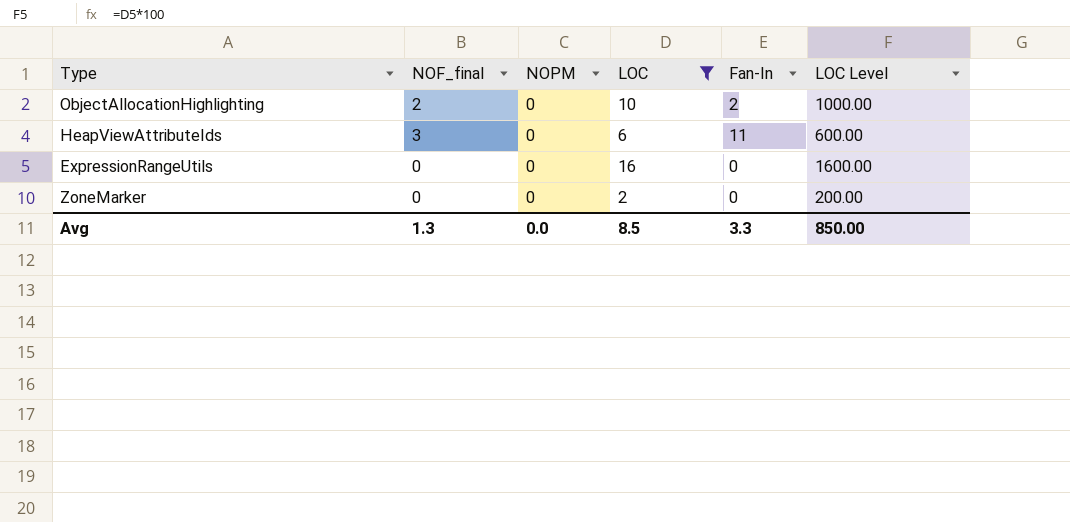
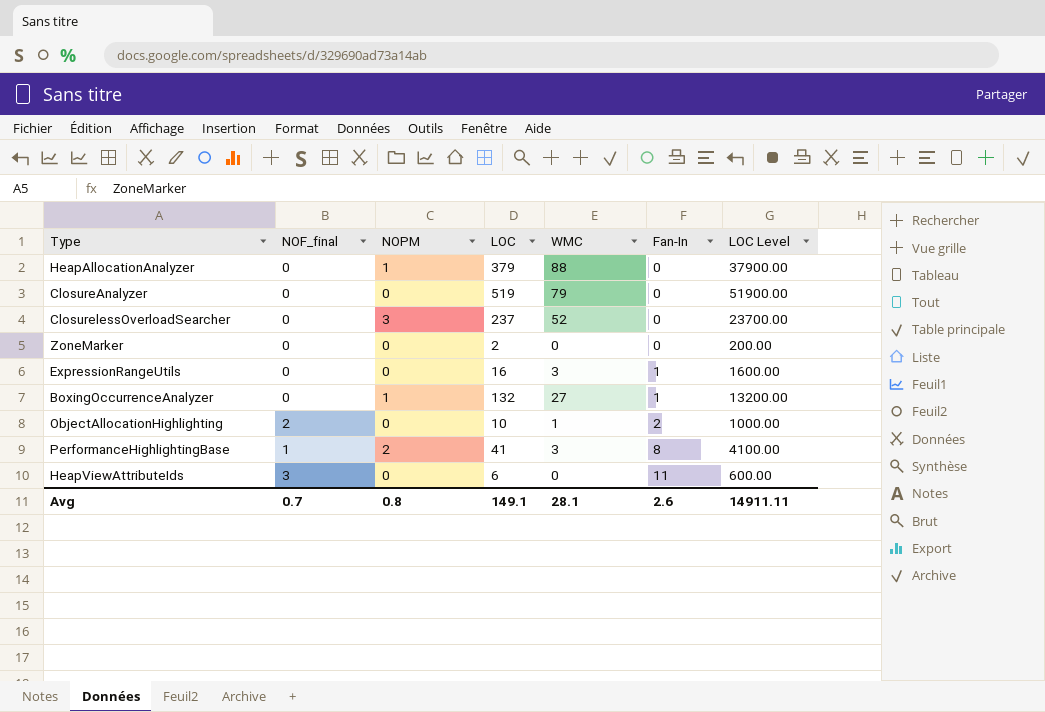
filter: LOC <= 16 -> none
row order: none -> Fan-In ascending
column WMC | position: none -> 5
ExpressionRangeUtils | Fan-In: 0 -> 1
Avg | NOF_final: 1.3 -> 0.7
Avg | NOPM: 0.0 -> 0.8
Avg | LOC: 8.5 -> 149.1
Avg | Fan-In: 3.3 -> 2.6
Avg | LOC Level: 850.00 -> 14911.11

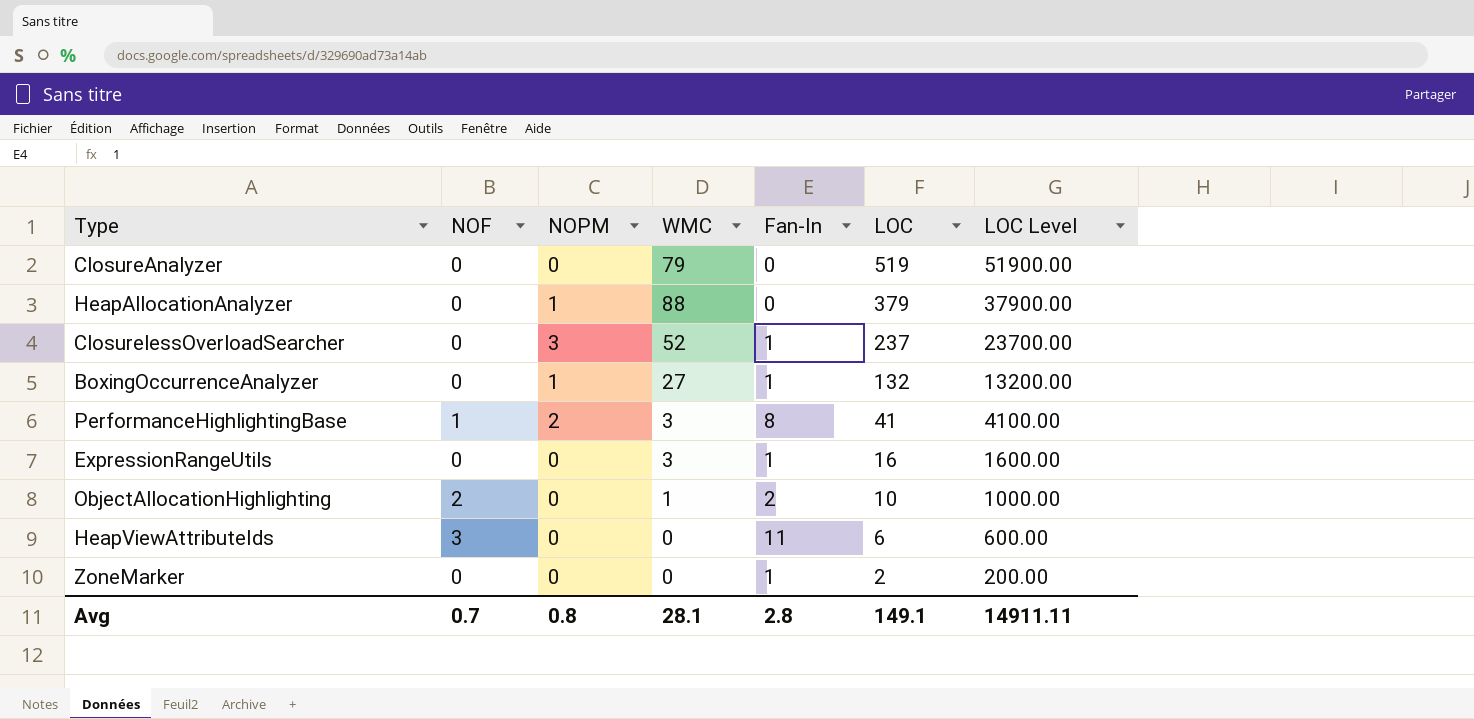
row order: Fan-In ascending -> LOC descending
column name: NOF_final -> NOF
column LOC | position: 4 -> 6
ClosurelessOverloadSearcher | Fan-In: 0 -> 1
ZoneMarker | Fan-In: 0 -> 1
Avg | Fan-In: 2.6 -> 2.8

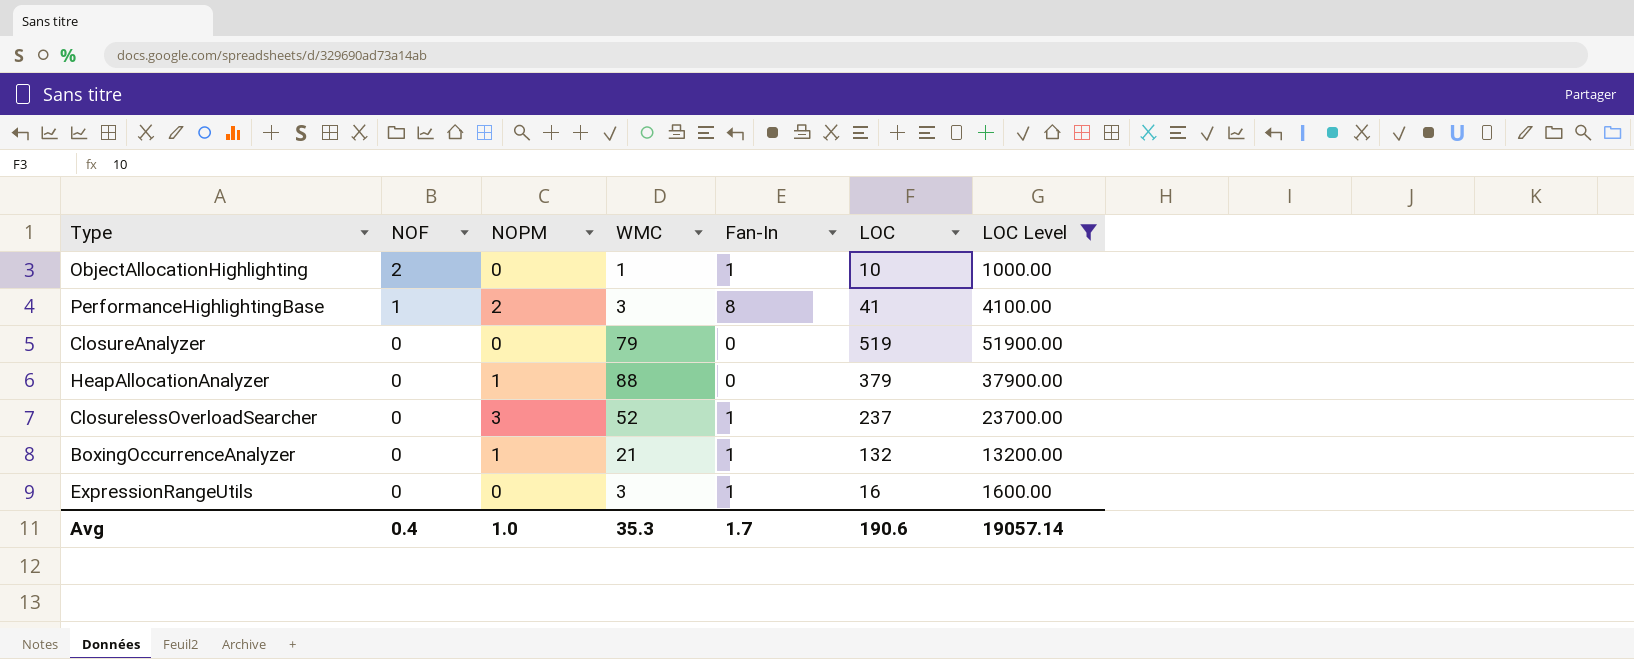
filter: none -> LOC Level >= 1000.00
row order: LOC descending -> NOF descending
ObjectAllocationHighlighting | Fan-In: 2 -> 1
BoxingOccurrenceAnalyzer | WMC: 27 -> 21
Avg | NOF: 0.7 -> 0.4
Avg | NOPM: 0.8 -> 1.0
Avg | WMC: 28.1 -> 35.3
Avg | Fan-In: 2.8 -> 1.7
Avg | LOC: 149.1 -> 190.6
Avg | LOC Level: 14911.11 -> 19057.14

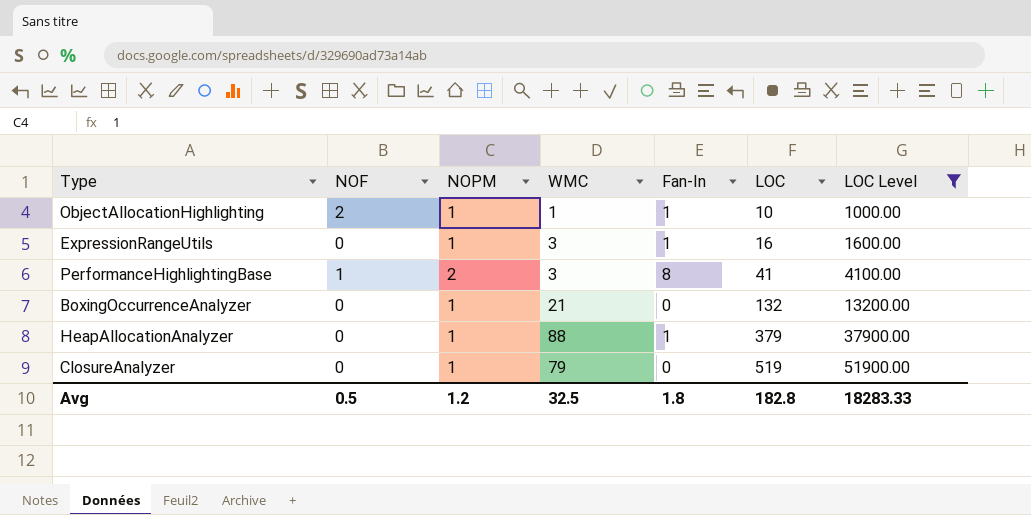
row order: NOF descending -> LOC ascending
row ClosurelessOverloadSearcher: 0 | 3 | 52 | 1 | 237 | 23700.00 -> none
ObjectAllocationHighlighting | NOPM: 0 -> 1
ExpressionRangeUtils | NOPM: 0 -> 1
BoxingOccurrenceAnalyzer | Fan-In: 1 -> 0
HeapAllocationAnalyzer | Fan-In: 0 -> 1
ClosureAnalyzer | NOPM: 0 -> 1
Avg | NOF: 0.4 -> 0.5
Avg | NOPM: 1.0 -> 1.2
Avg | WMC: 35.3 -> 32.5
Avg | Fan-In: 1.7 -> 1.8
Avg | LOC: 190.6 -> 182.8
Avg | LOC Level: 19057.14 -> 18283.33

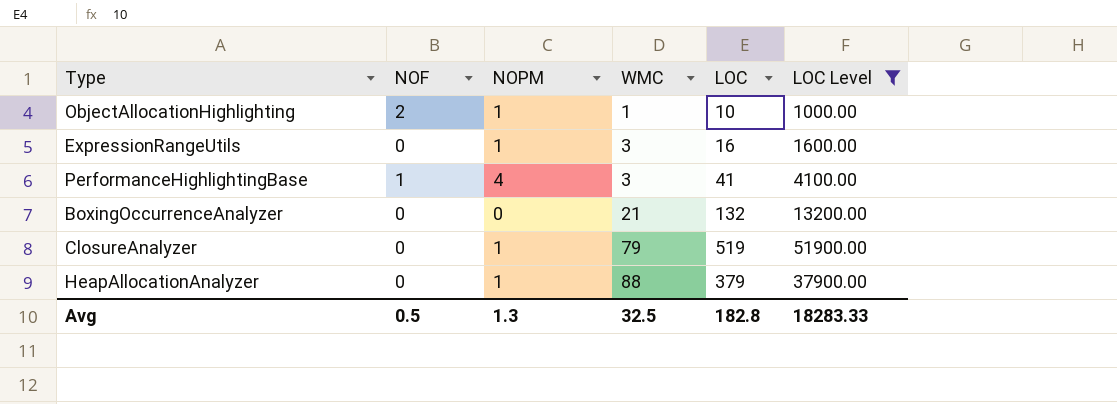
row order: LOC ascending -> WMC ascending
column Fan-In | position: 5 -> none
PerformanceHighlightingBase | NOPM: 2 -> 4
BoxingOccurrenceAnalyzer | NOPM: 1 -> 0
Avg | NOPM: 1.2 -> 1.3

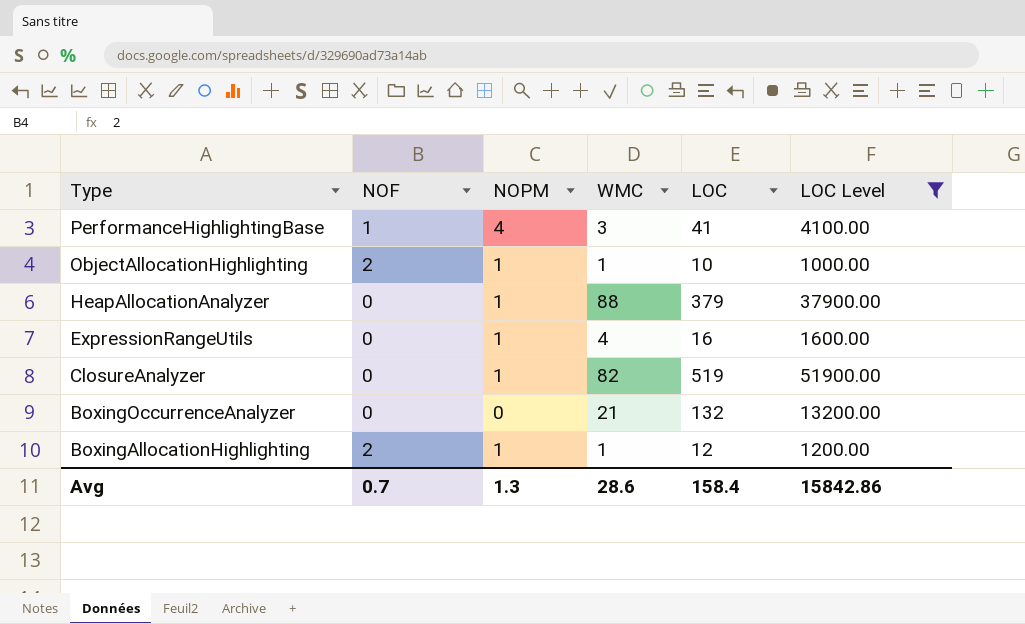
row order: WMC ascending -> Type descending
ExpressionRangeUtils | WMC: 3 -> 4
ClosureAnalyzer | WMC: 79 -> 82
row BoxingAllocationHighlighting: none -> 2 | 1 | 1 | 12 | 1200.00
Avg | NOF: 0.5 -> 0.7
Avg | WMC: 32.5 -> 28.6
Avg | LOC: 182.8 -> 158.4
Avg | LOC Level: 18283.33 -> 15842.86

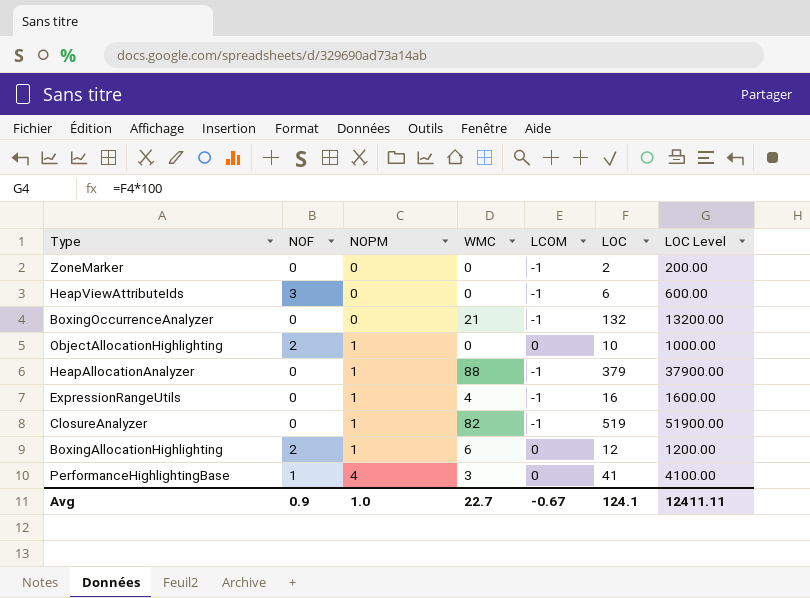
filter: LOC Level >= 1000.00 -> none
row order: Type descending -> NOPM ascending
column LCOM | position: none -> 5
ObjectAllocationHighlighting | WMC: 1 -> 0
BoxingAllocationHighlighting | WMC: 1 -> 6
Avg | NOF: 0.7 -> 0.9
Avg | NOPM: 1.3 -> 1.0
Avg | WMC: 28.6 -> 22.7
Avg | LOC: 158.4 -> 124.1
Avg | LOC Level: 15842.86 -> 12411.11

